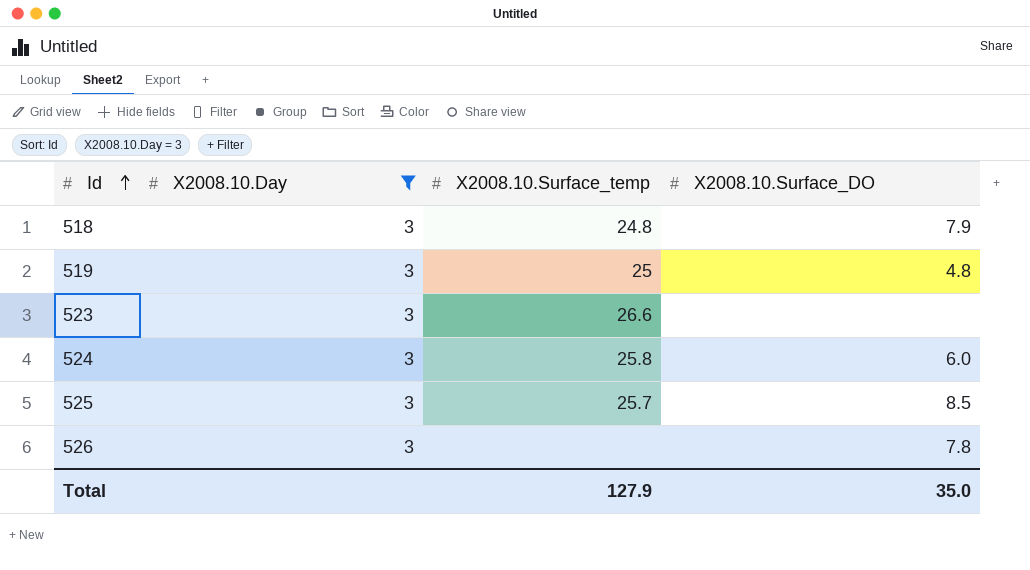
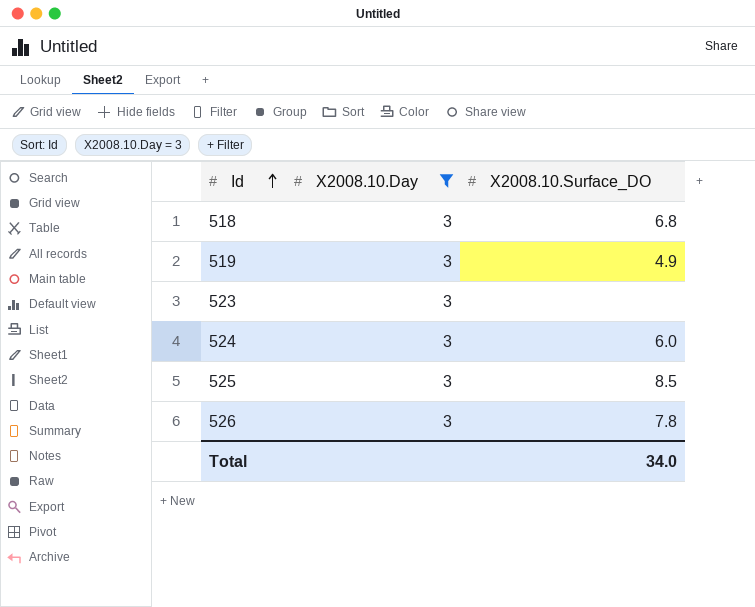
column X2008.10.Surface_temp | position: 3 -> none
518 | X2008.10.Surface_DO: 7.9 -> 6.8
519 | X2008.10.Surface_DO: 4.8 -> 4.9
Total | X2008.10.Surface_DO: 35.0 -> 34.0

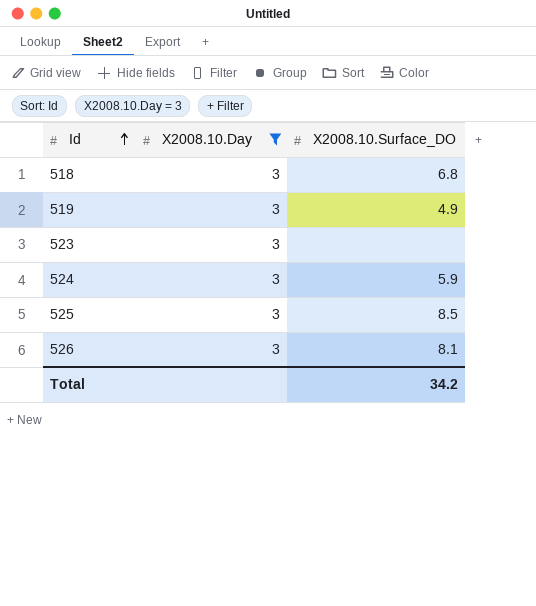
524 | X2008.10.Surface_DO: 6.0 -> 5.9
526 | X2008.10.Surface_DO: 7.8 -> 8.1
Total | X2008.10.Surface_DO: 34.0 -> 34.2

